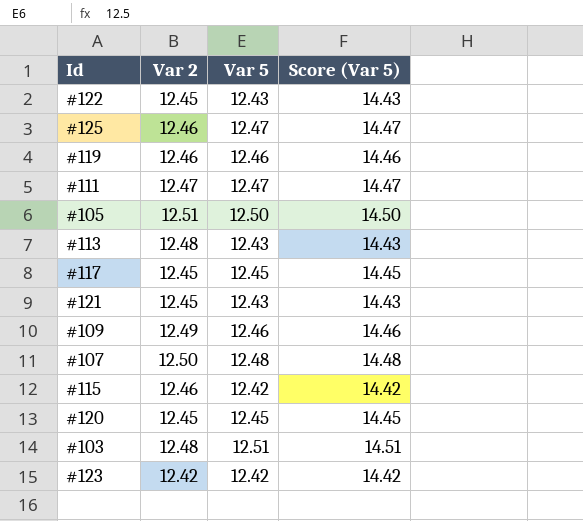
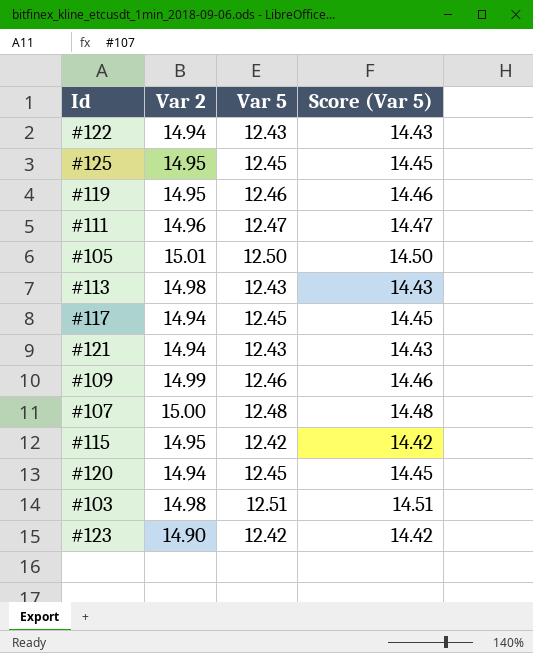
#122 | Var 2: 12.45 -> 14.94
#125 | Var 2: 12.46 -> 14.95
#125 | Var 5: 12.47 -> 12.45
#125 | Score (Var 5): 14.47 -> 14.45
#119 | Var 2: 12.46 -> 14.95
#111 | Var 2: 12.47 -> 14.96
#105 | Var 2: 12.51 -> 15.01
#113 | Var 2: 12.48 -> 14.98
#117 | Var 2: 12.45 -> 14.94
#121 | Var 2: 12.45 -> 14.94
#109 | Var 2: 12.49 -> 14.99
#107 | Var 2: 12.50 -> 15.00
#115 | Var 2: 12.46 -> 14.95
#120 | Var 2: 12.45 -> 14.94
#103 | Var 2: 12.48 -> 14.98
#123 | Var 2: 12.42 -> 14.90

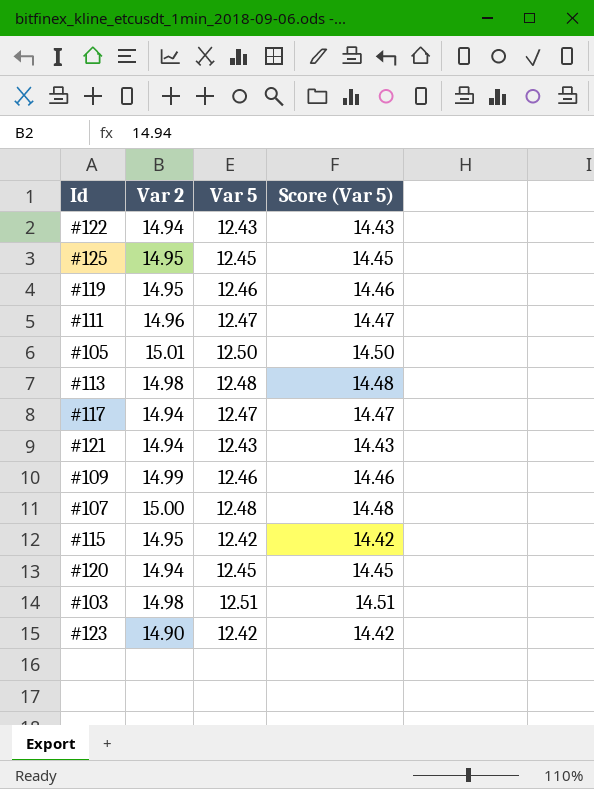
#113 | Var 5: 12.43 -> 12.48
#113 | Score (Var 5): 14.43 -> 14.48
#117 | Var 5: 12.45 -> 12.47
#117 | Score (Var 5): 14.45 -> 14.47

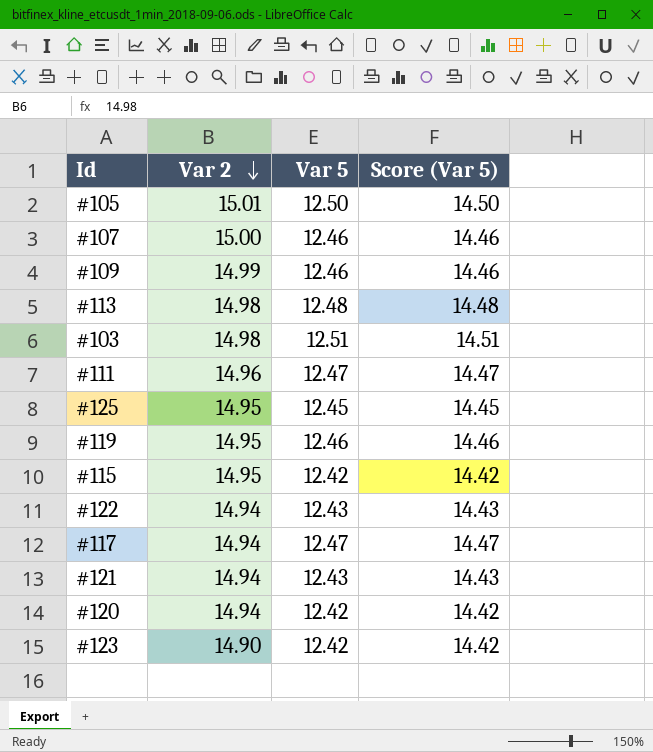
row order: none -> Var 2 descending
#107 | Var 5: 12.48 -> 12.46
#107 | Score (Var 5): 14.48 -> 14.46
#120 | Var 5: 12.45 -> 12.42
#120 | Score (Var 5): 14.45 -> 14.42

